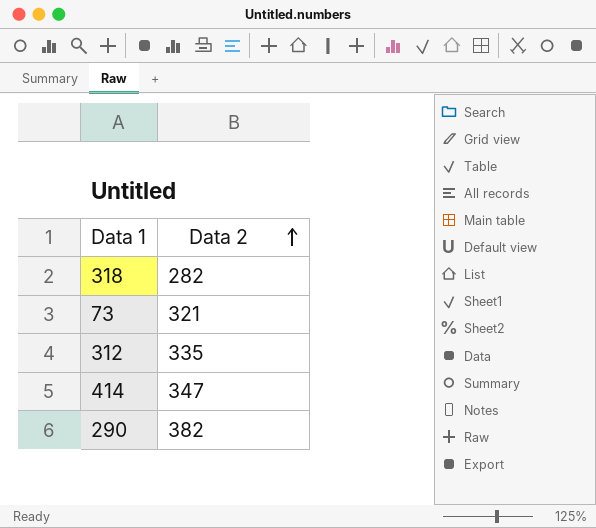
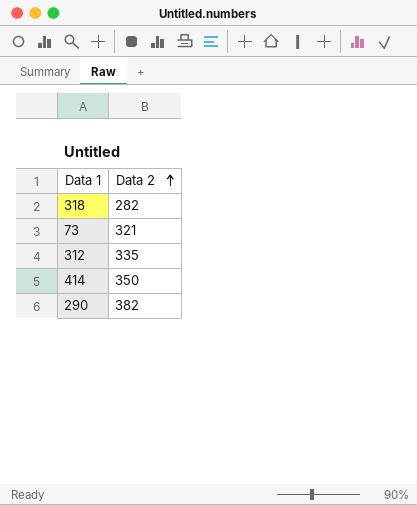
414 | Data 2: 347 -> 350

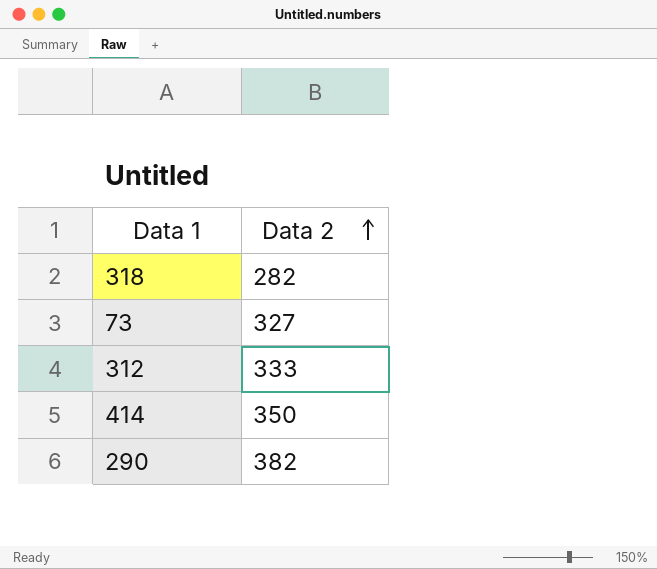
73 | Data 2: 321 -> 327
312 | Data 2: 335 -> 333

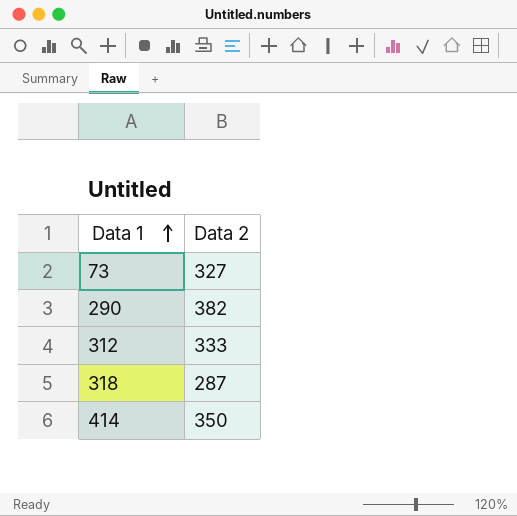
row order: Data 2 ascending -> Data 1 ascending
318 | Data 2: 282 -> 287

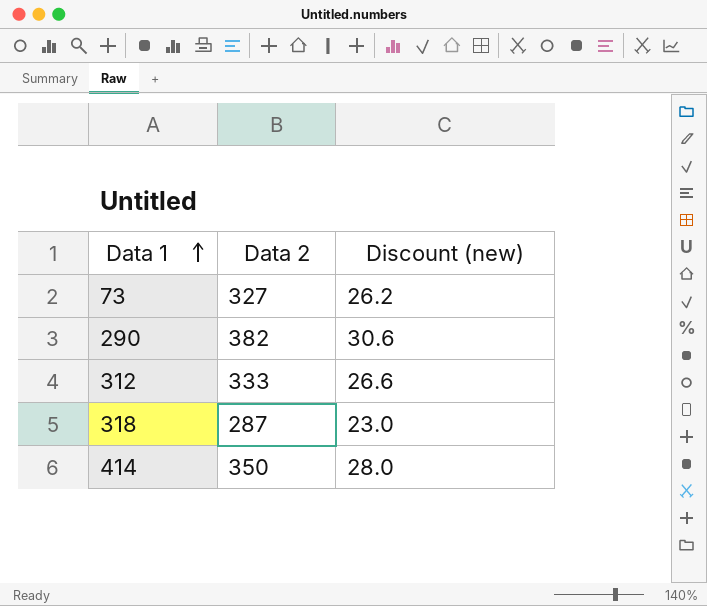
column Discount (new) | formula: none -> [Data 2] * 0.08

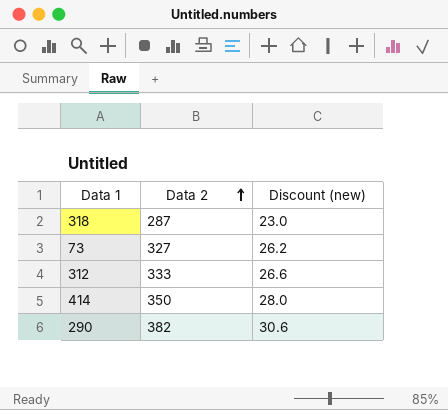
row order: Data 1 ascending -> Data 2 ascending

